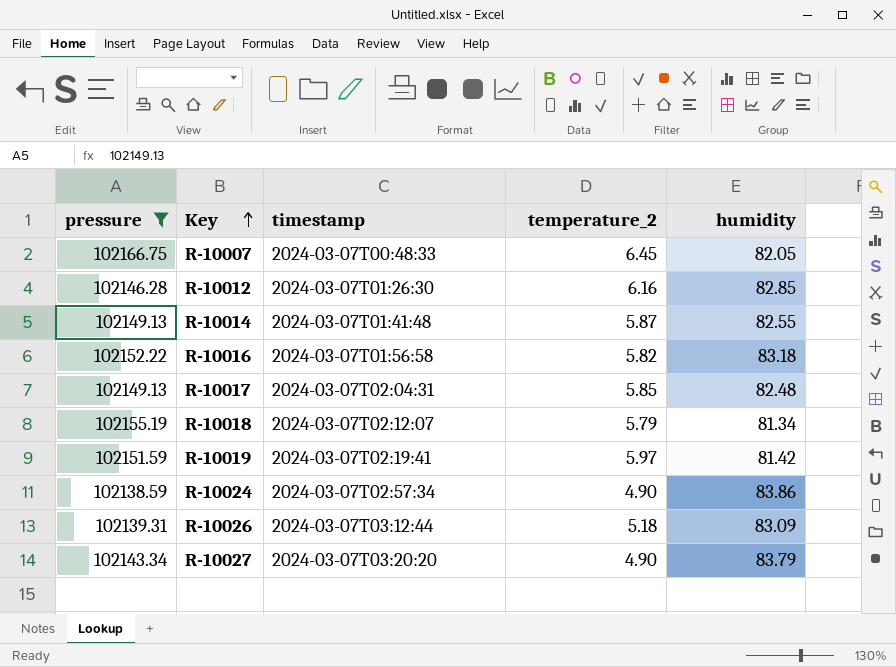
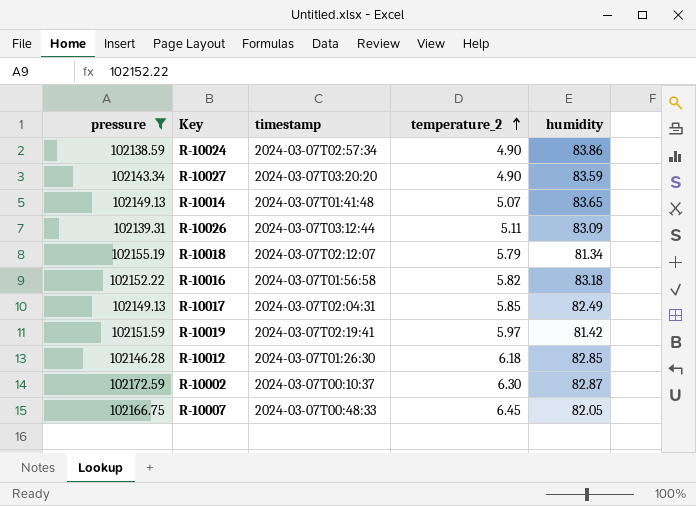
row order: Key ascending -> temperature_2 ascending
R-10027 | humidity: 83.79 -> 83.59
R-10014 | temperature_2: 5.87 -> 5.07
R-10014 | humidity: 82.55 -> 83.65
R-10026 | temperature_2: 5.18 -> 5.11
R-10017 | humidity: 82.48 -> 82.49
R-10012 | temperature_2: 6.16 -> 6.18
row R-10002: none -> 102172.59 | 2024-03-07T00:10:37 | 6.30 | 82.87

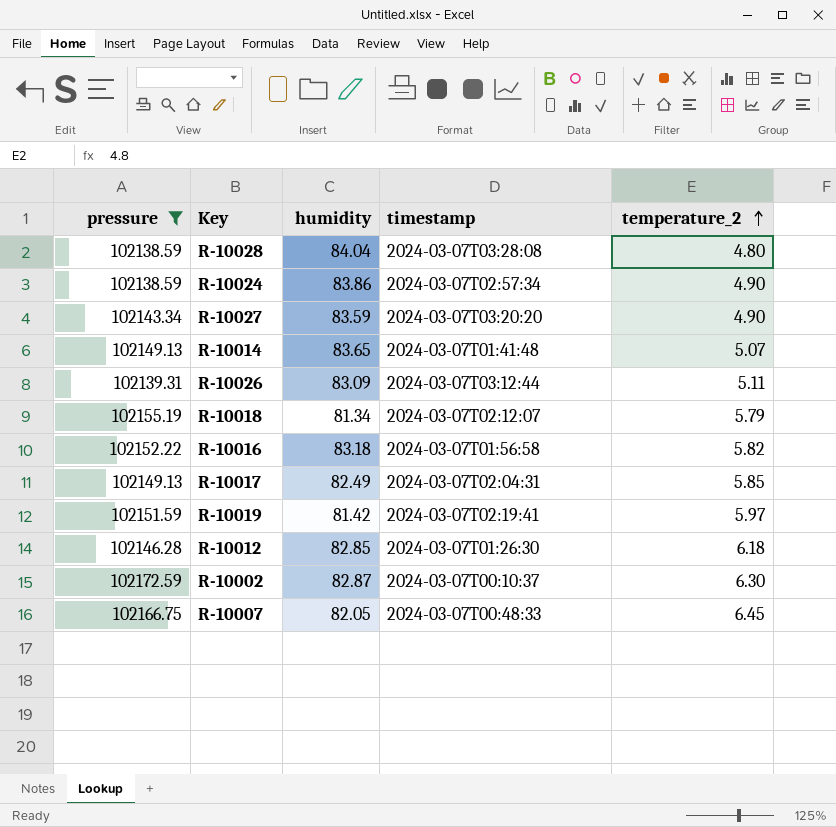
column humidity | position: 5 -> 3
row R-10028: none -> 102138.59 | 84.04 | 2024-03-07T03:28:08 | 4.80

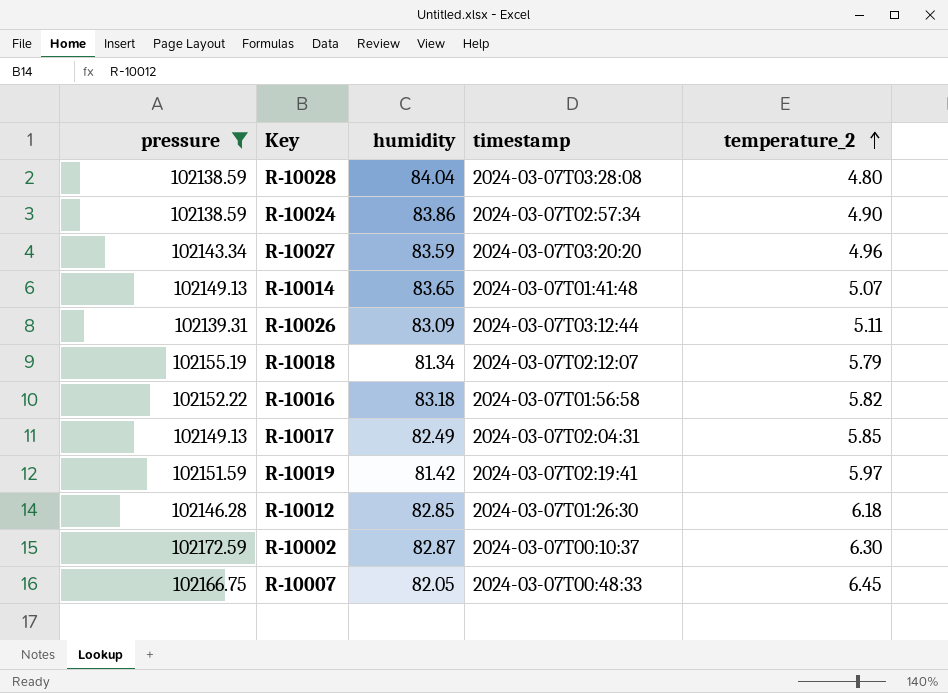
R-10027 | temperature_2: 4.90 -> 4.96

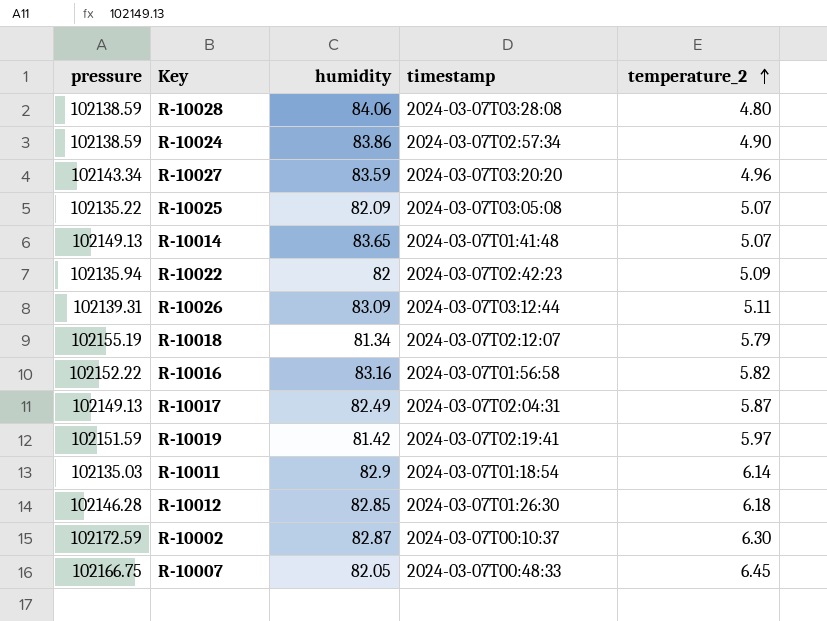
filter: pressure >= 102138.59 -> none
R-10028 | humidity: 84.04 -> 84.06
R-10016 | humidity: 83.18 -> 83.16
R-10017 | temperature_2: 5.85 -> 5.87

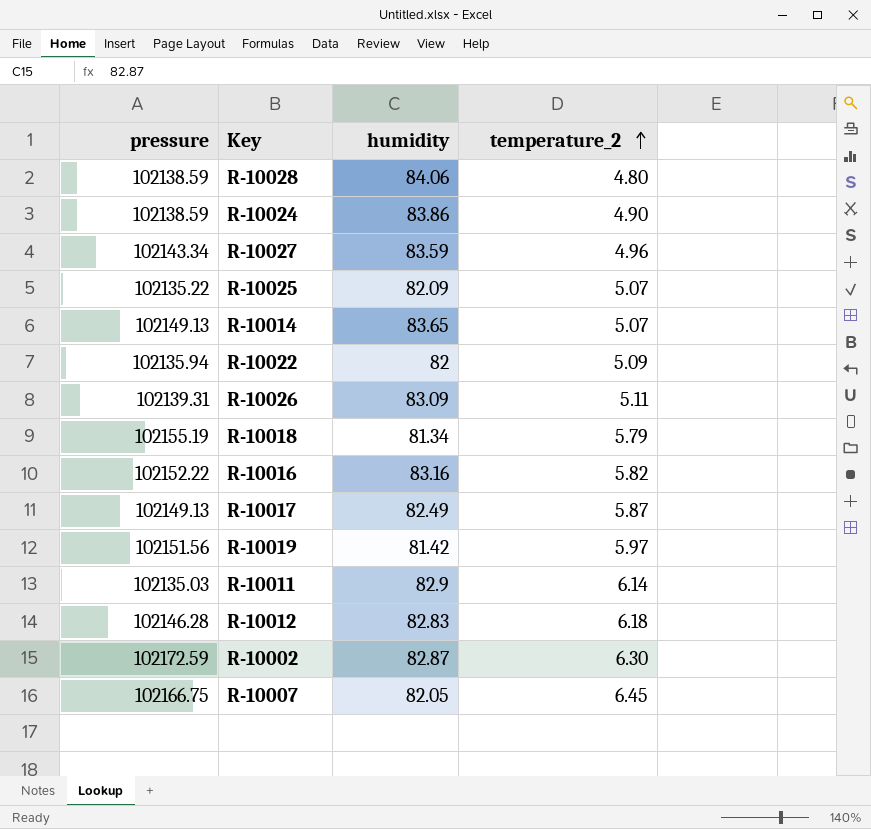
column timestamp | position: 4 -> none
R-10019 | pressure: 102151.59 -> 102151.56
R-10012 | humidity: 82.85 -> 82.83

